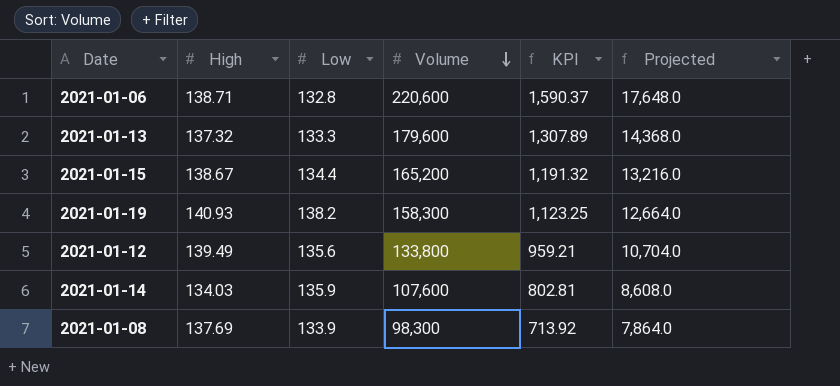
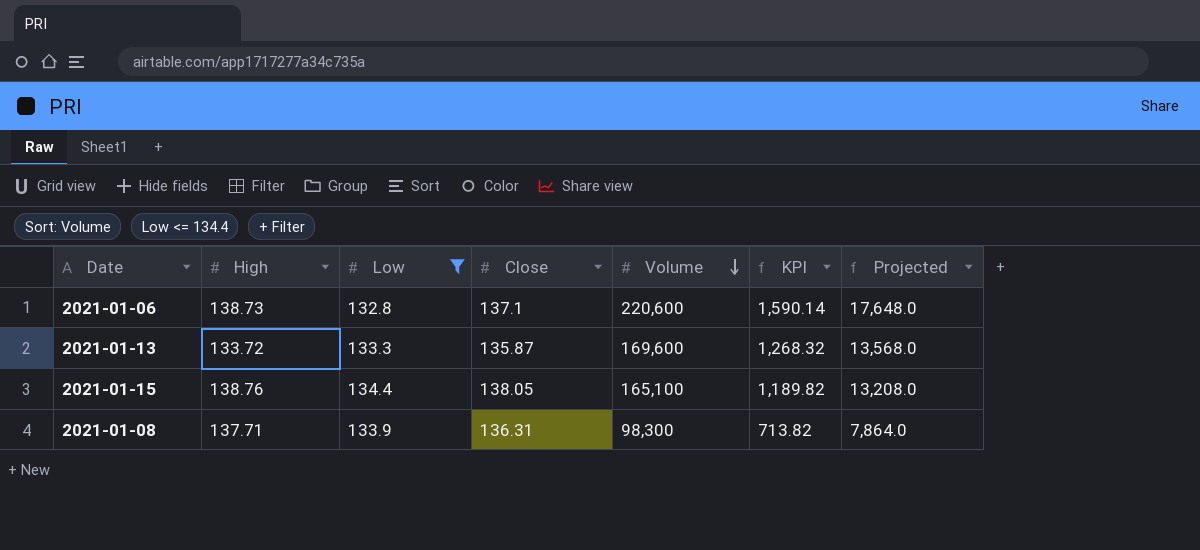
filter: none -> Low <= 134.4
column Close | position: none -> 4
2021-01-06 | High: 138.71 -> 138.73
2021-01-06 | KPI: 1,590.37 -> 1,590.14
2021-01-13 | High: 137.32 -> 133.72
2021-01-13 | Volume: 179,600 -> 169,600
2021-01-13 | KPI: 1,307.89 -> 1,268.32
2021-01-13 | Projected: 14,368.0 -> 13,568.0
2021-01-15 | High: 138.67 -> 138.76
2021-01-15 | Volume: 165,200 -> 165,100
2021-01-15 | KPI: 1,191.32 -> 1,189.82
2021-01-15 | Projected: 13,216.0 -> 13,208.0
2021-01-08 | High: 137.69 -> 137.71
2021-01-08 | KPI: 713.92 -> 713.82

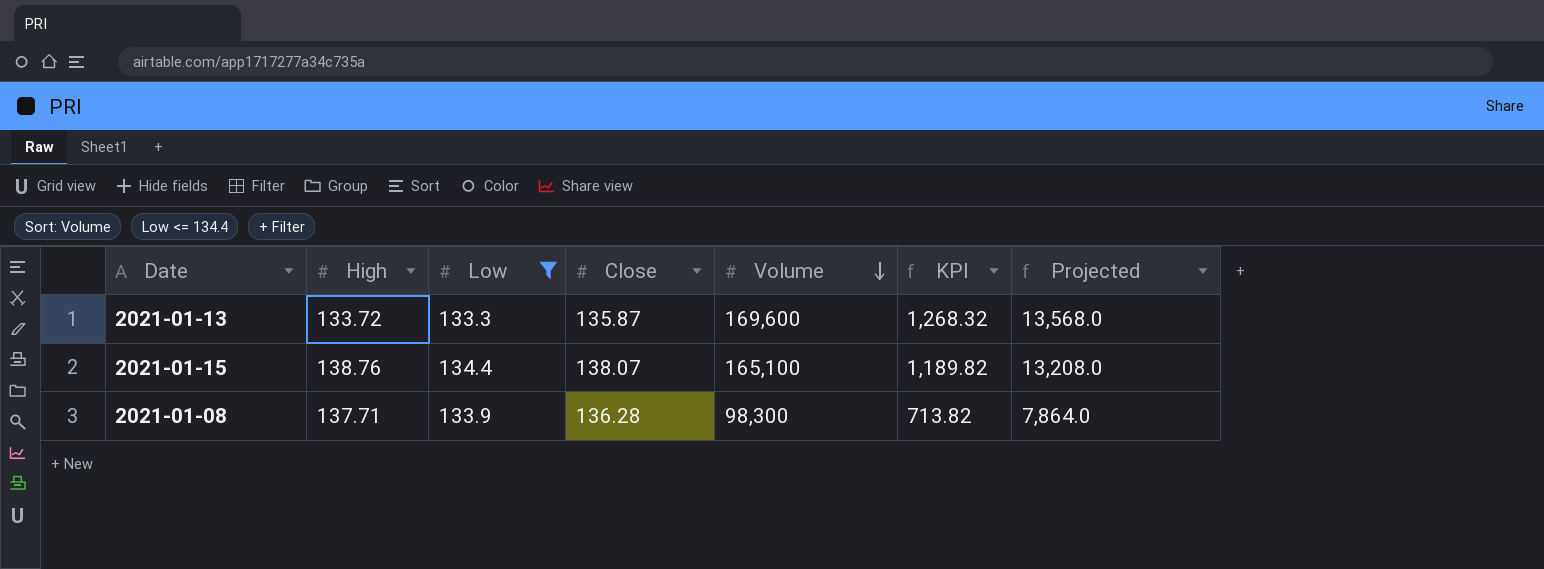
row 2021-01-06: 138.73 | 132.8 | 137.1 | 220,600 | 1,590.14 | 17,648.0 -> none
2021-01-15 | Close: 138.05 -> 138.07
2021-01-08 | Close: 136.31 -> 136.28

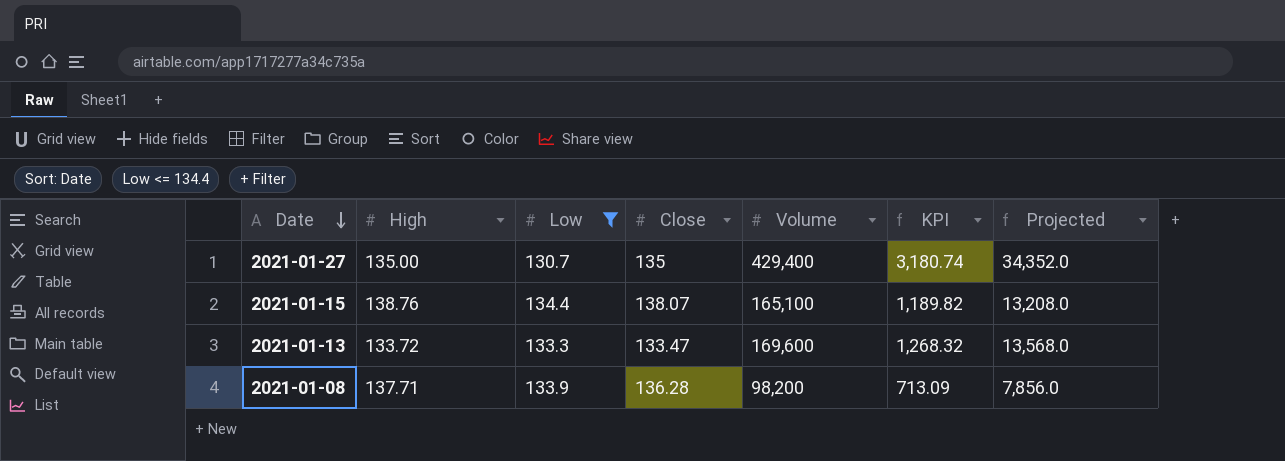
row order: Volume descending -> Date descending
row 2021-01-27: none -> 135.00 | 130.7 | 135 | 429,400 | 3,180.74 | 34,352.0
2021-01-13 | Close: 135.87 -> 133.47
2021-01-08 | Volume: 98,300 -> 98,200
2021-01-08 | KPI: 713.82 -> 713.09
2021-01-08 | Projected: 7,864.0 -> 7,856.0

